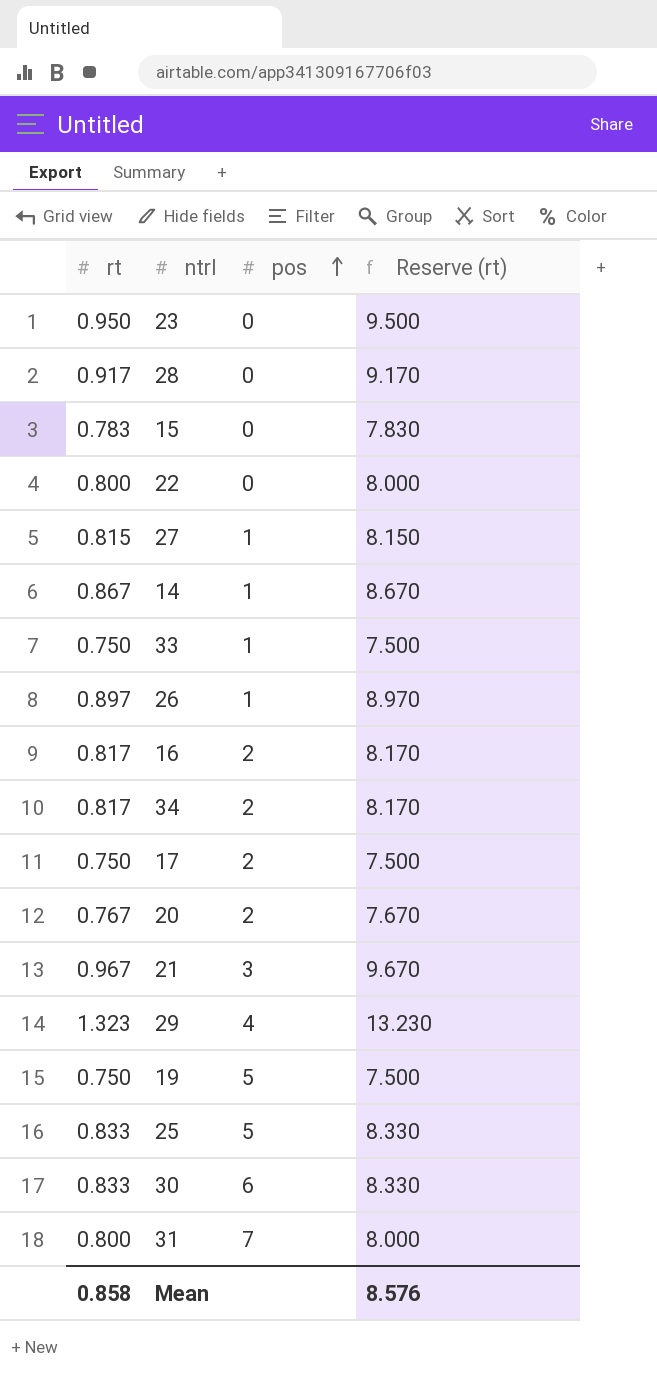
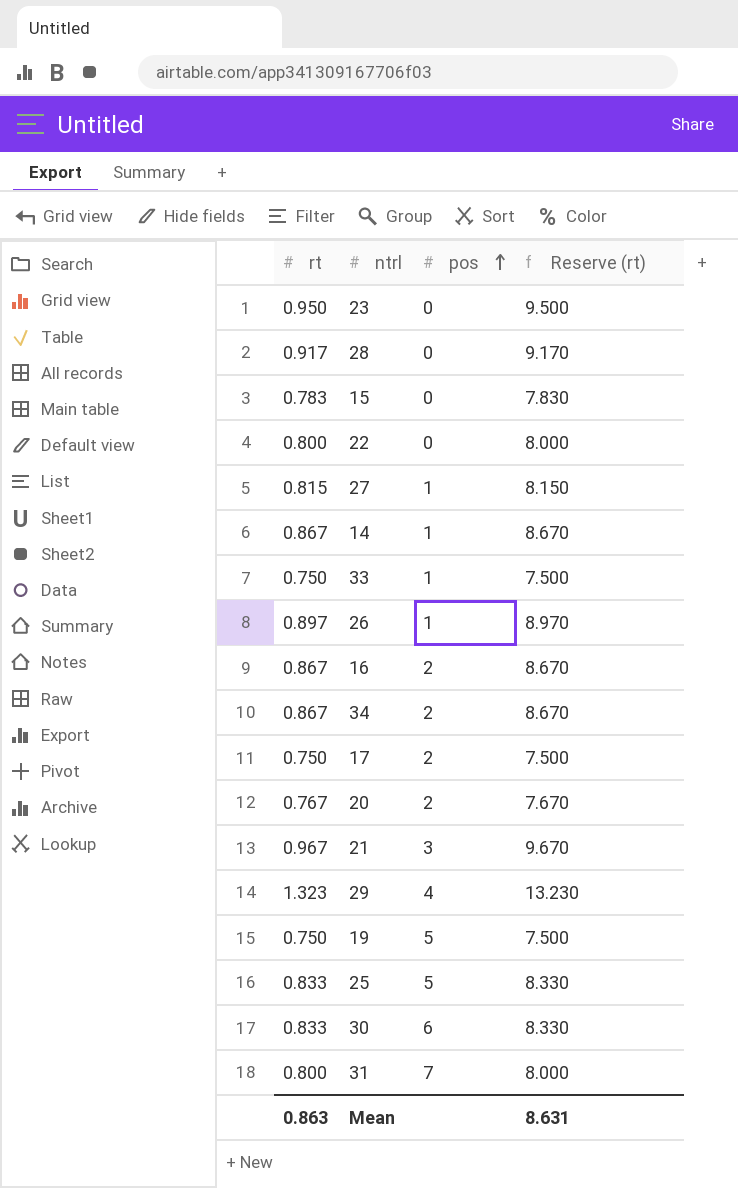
16 | rt: 0.817 -> 0.867
16 | Reserve (rt): 8.170 -> 8.670
34 | rt: 0.817 -> 0.867
34 | Reserve (rt): 8.170 -> 8.670
Mean | rt: 0.858 -> 0.863
Mean | Reserve (rt): 8.576 -> 8.631

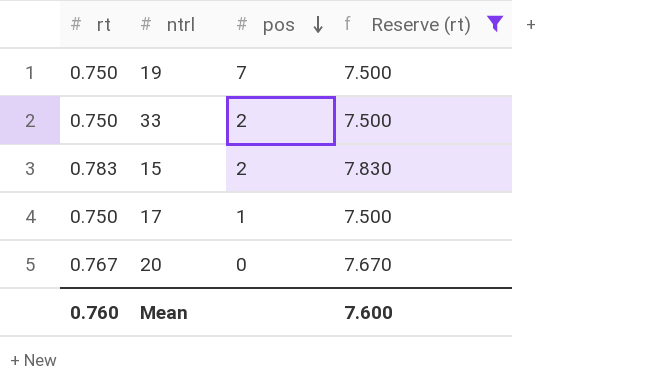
filter: none -> Reserve (rt) <= 7.830
row order: pos ascending -> pos descending
19 | pos: 5 -> 7
33 | pos: 1 -> 2
15 | pos: 0 -> 2
17 | pos: 2 -> 1
20 | pos: 2 -> 0
Mean | rt: 0.863 -> 0.760
Mean | Reserve (rt): 8.631 -> 7.600

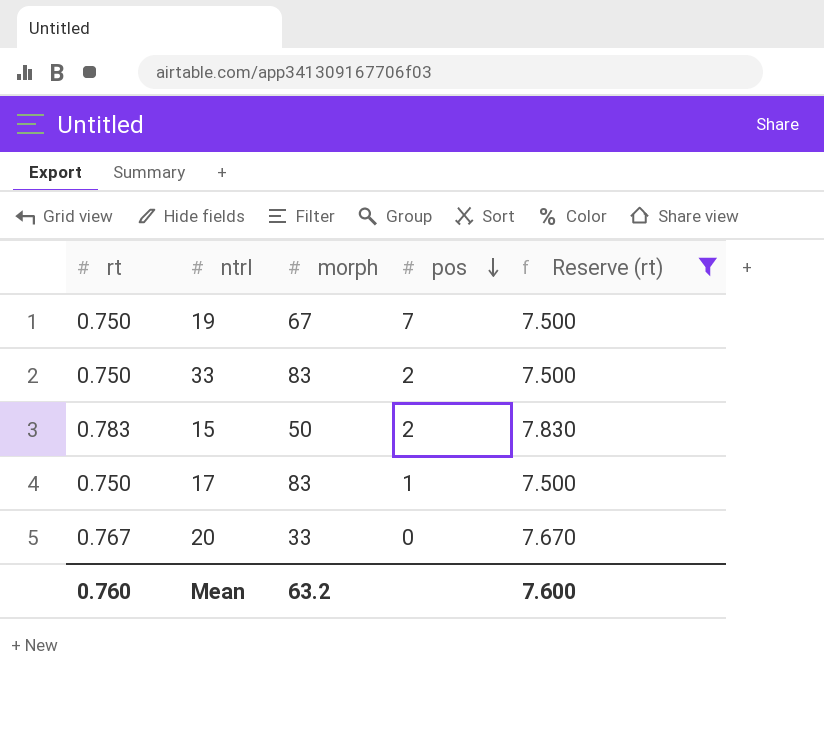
column morph | position: none -> 3

